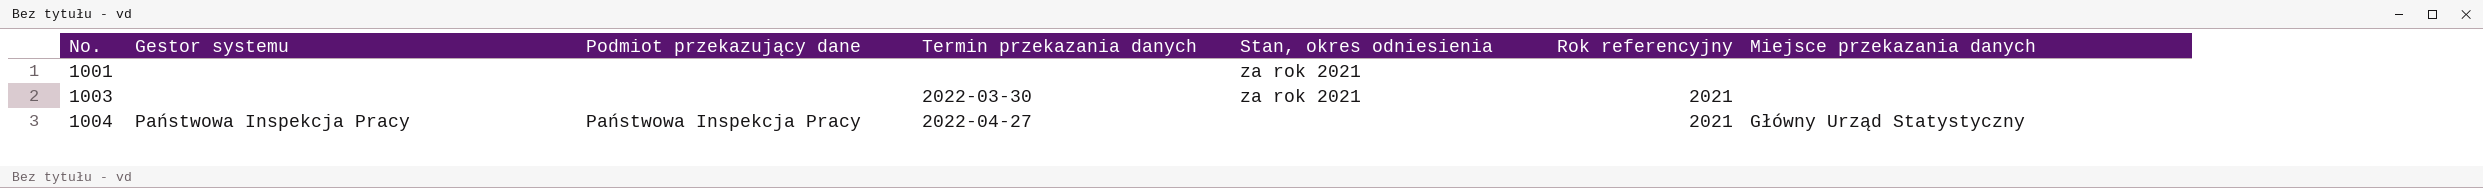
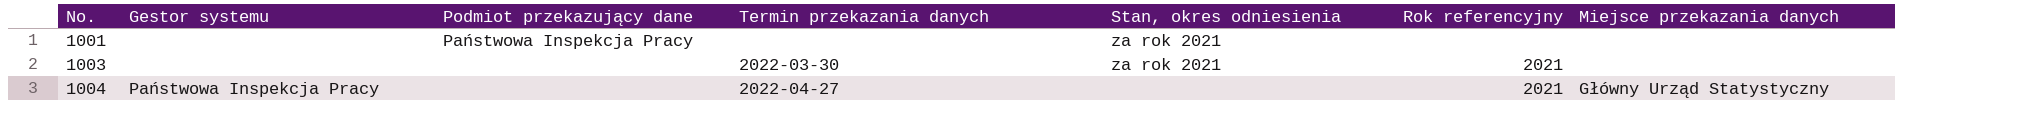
1001 | Podmiot przekazujący dane: none -> Państwowa Inspekcja Pracy
1004 | Podmiot przekazujący dane: Państwowa Inspekcja Pracy -> none

